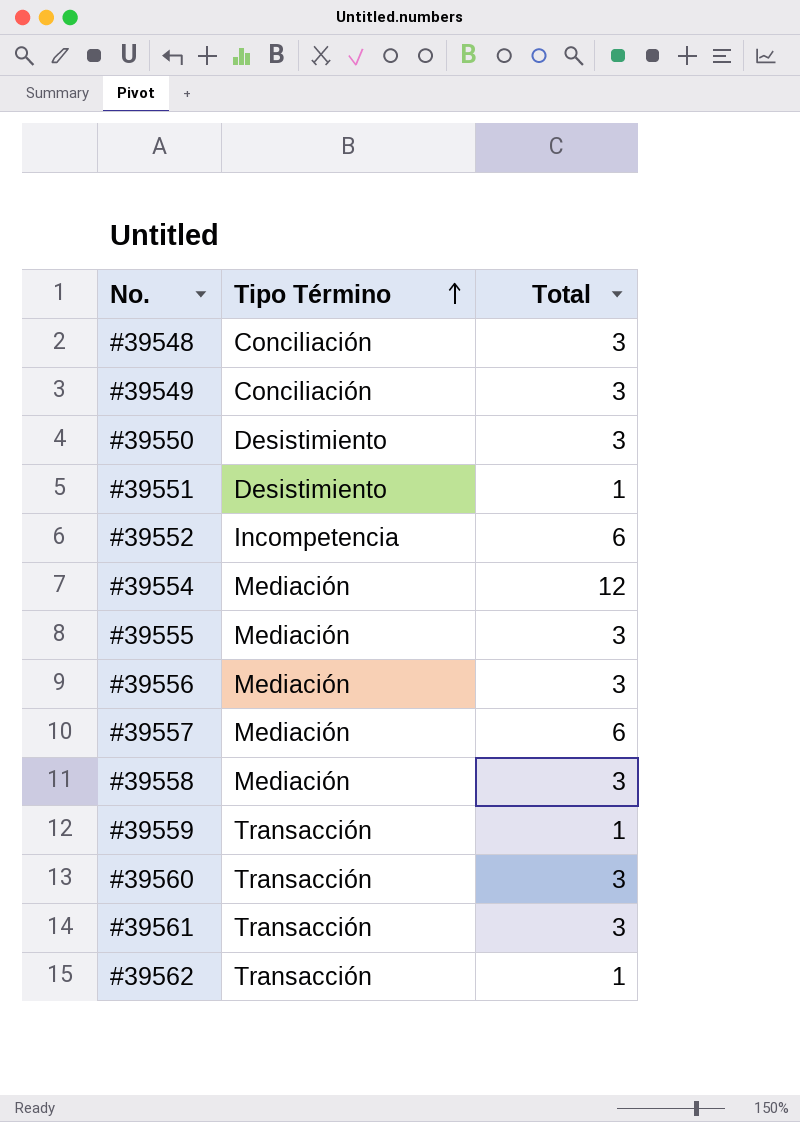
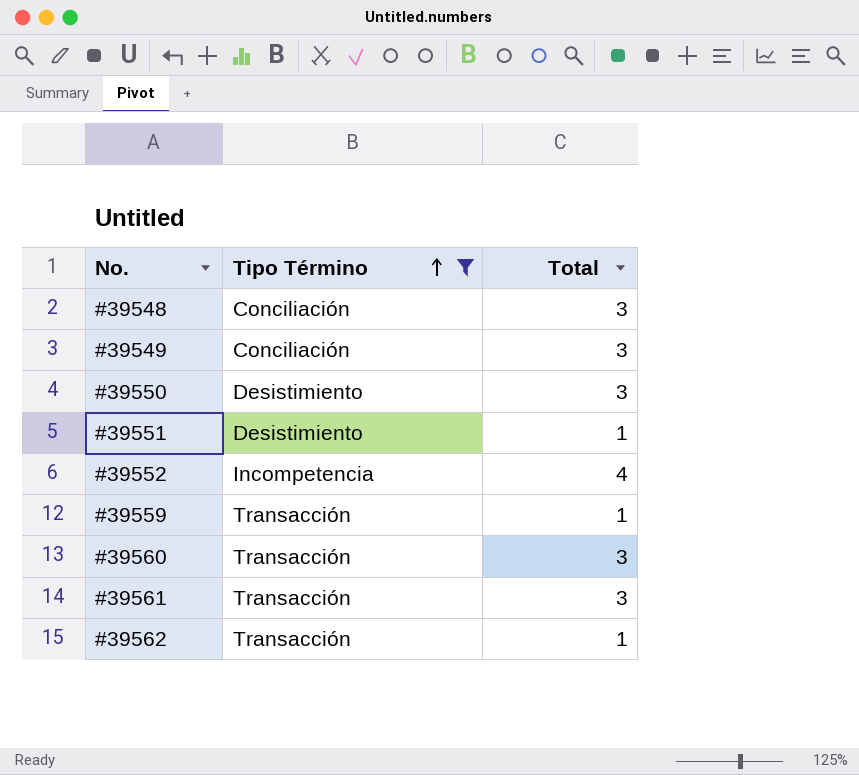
filter: none -> Tipo Término != Mediación
#39552 | Total: 6 -> 4

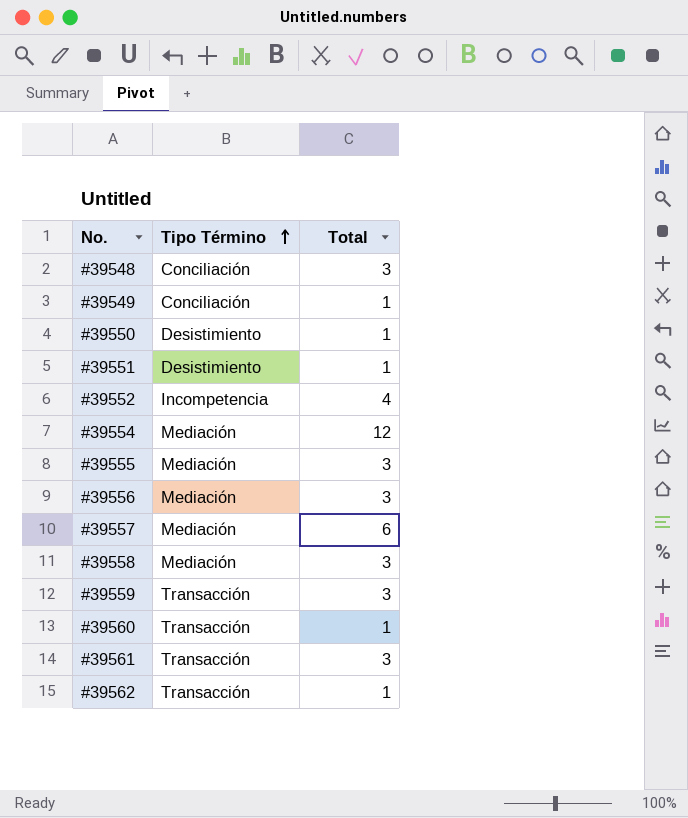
filter: Tipo Término != Mediación -> none
#39549 | Total: 3 -> 1
#39550 | Total: 3 -> 1
#39559 | Total: 1 -> 3
#39560 | Total: 3 -> 1

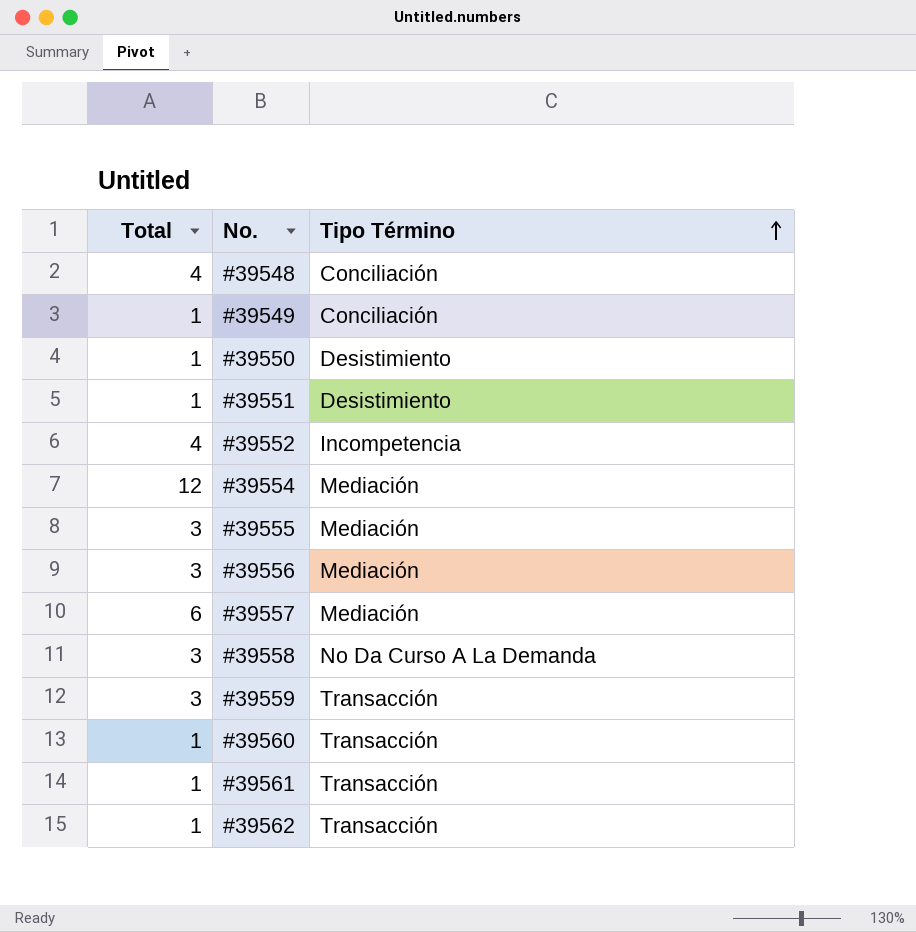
column Total | position: 3 -> 1
#39548 | Total: 3 -> 4
#39558 | Tipo Término: Mediación -> No Da Curso A La Demanda
#39561 | Total: 3 -> 1

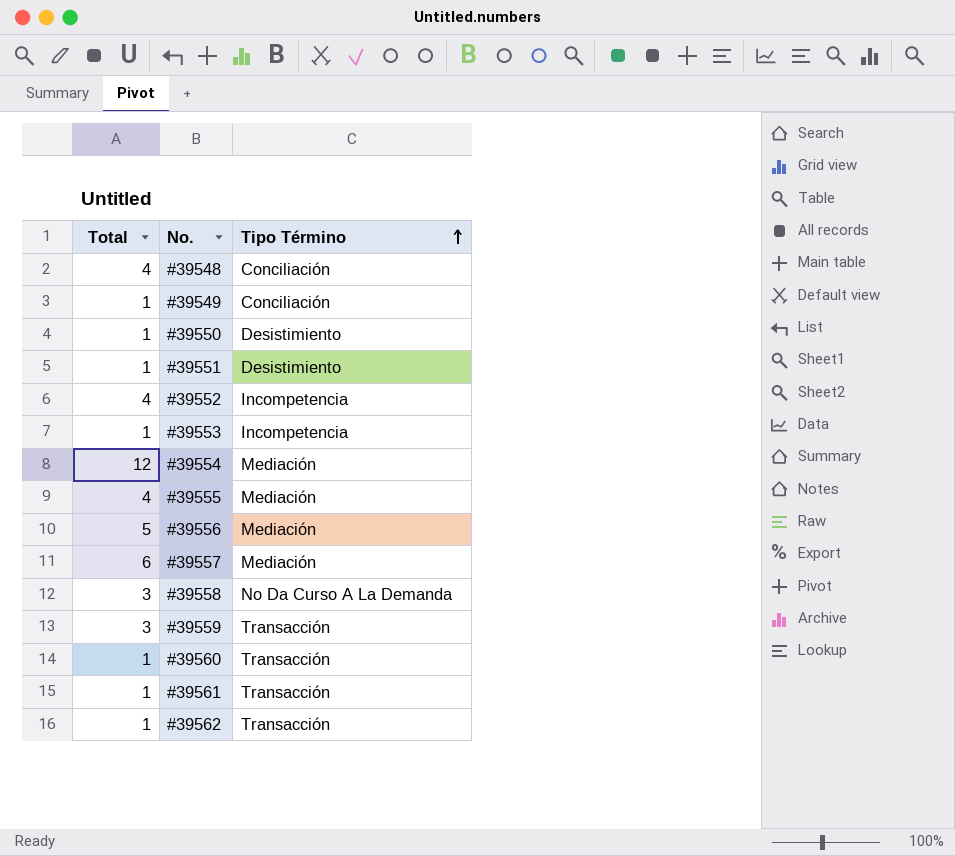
row #39553: none -> 1 | Incompetencia
#39555 | Total: 3 -> 4
#39556 | Total: 3 -> 5

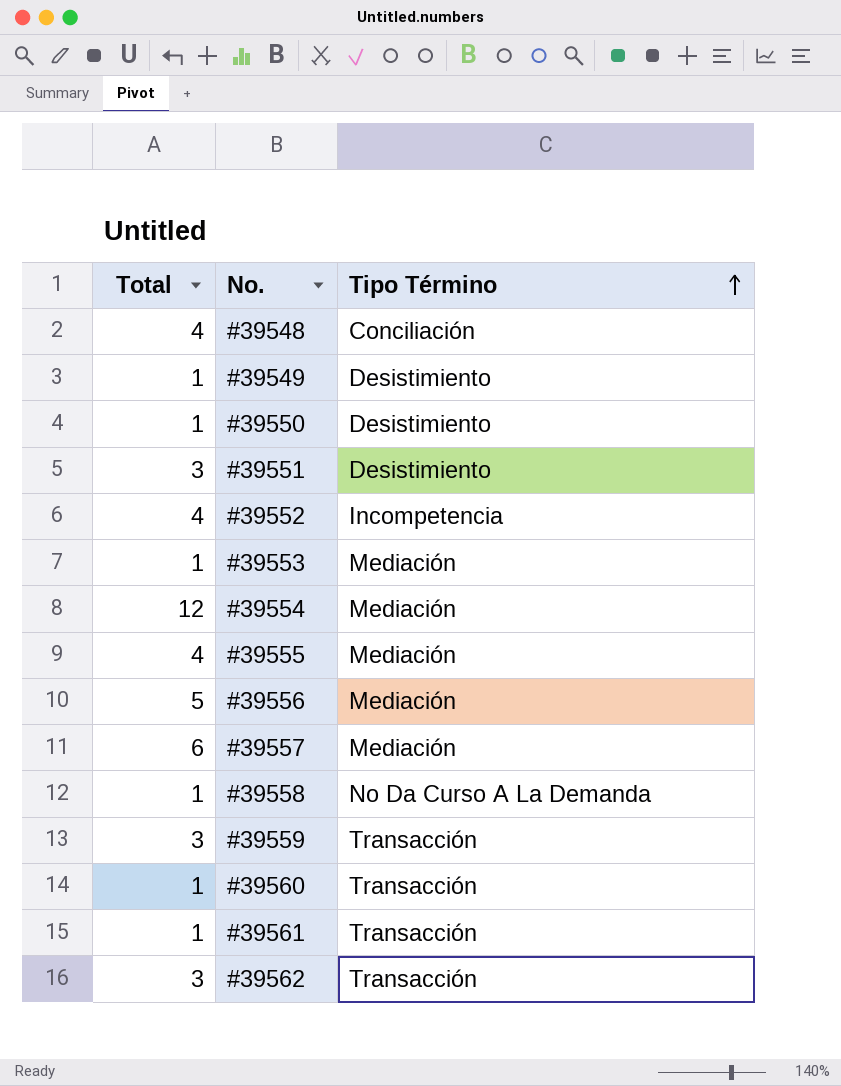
#39549 | Tipo Término: Conciliación -> Desistimiento
#39551 | Total: 1 -> 3
#39553 | Tipo Término: Incompetencia -> Mediación
#39558 | Total: 3 -> 1
#39562 | Total: 1 -> 3

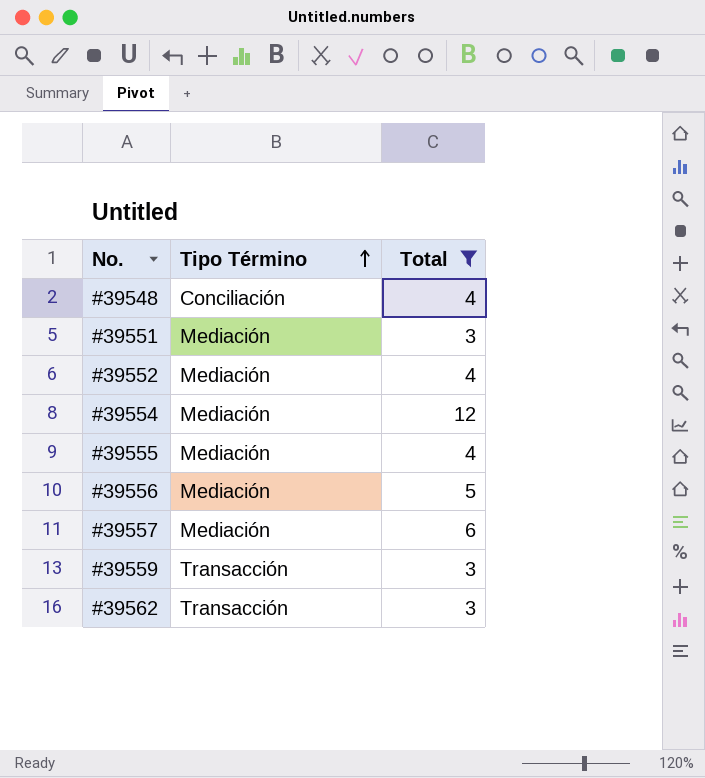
filter: none -> Total != 1
column Total | position: 1 -> 3
#39551 | Tipo Término: Desistimiento -> Mediación
#39552 | Tipo Término: Incompetencia -> Mediación

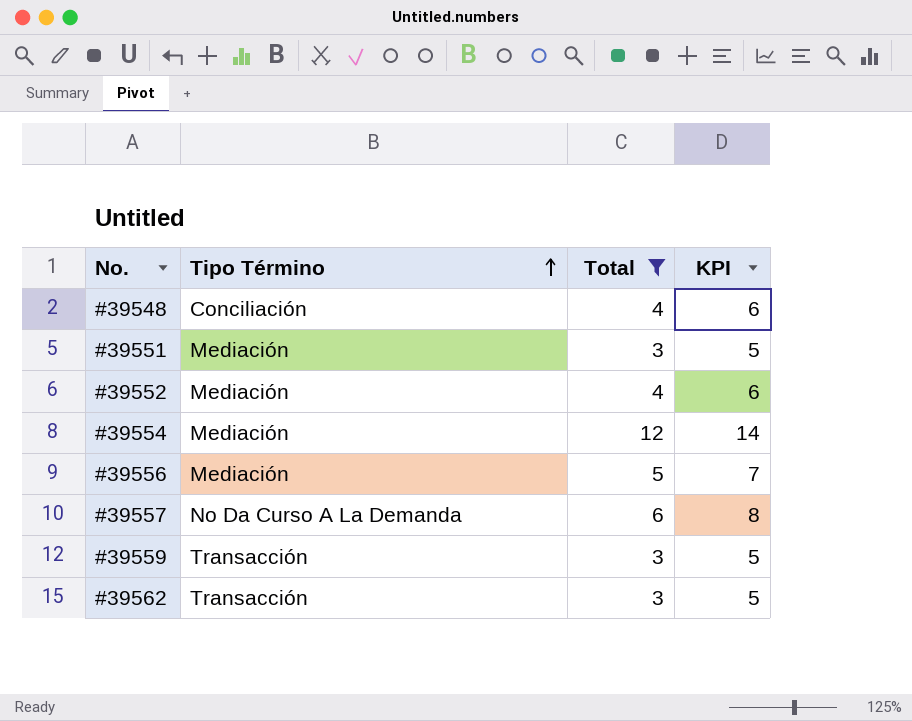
column KPI | formula: none -> [Total] + 2
row #39555: Mediación | 4 -> none
#39557 | Tipo Término: Mediación -> No Da Curso A La Demanda

